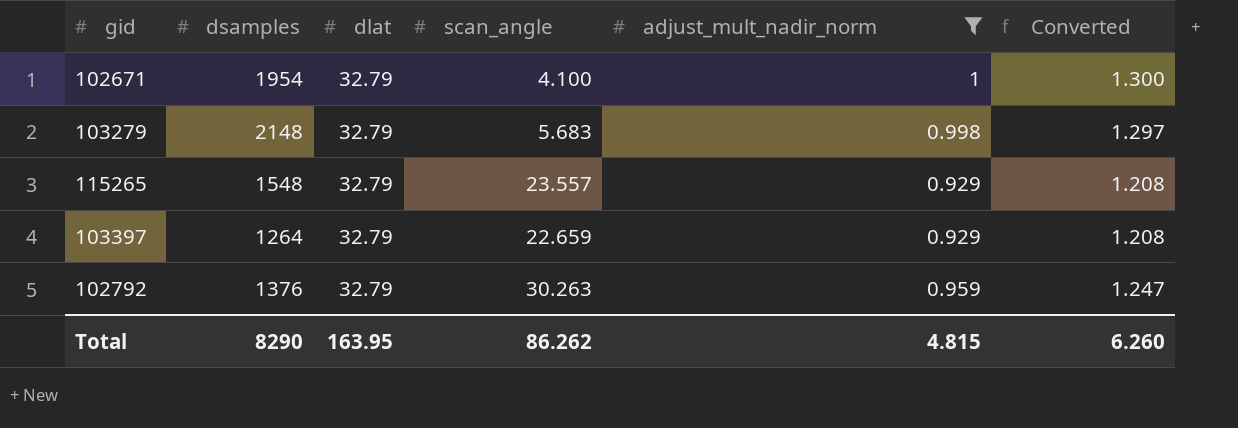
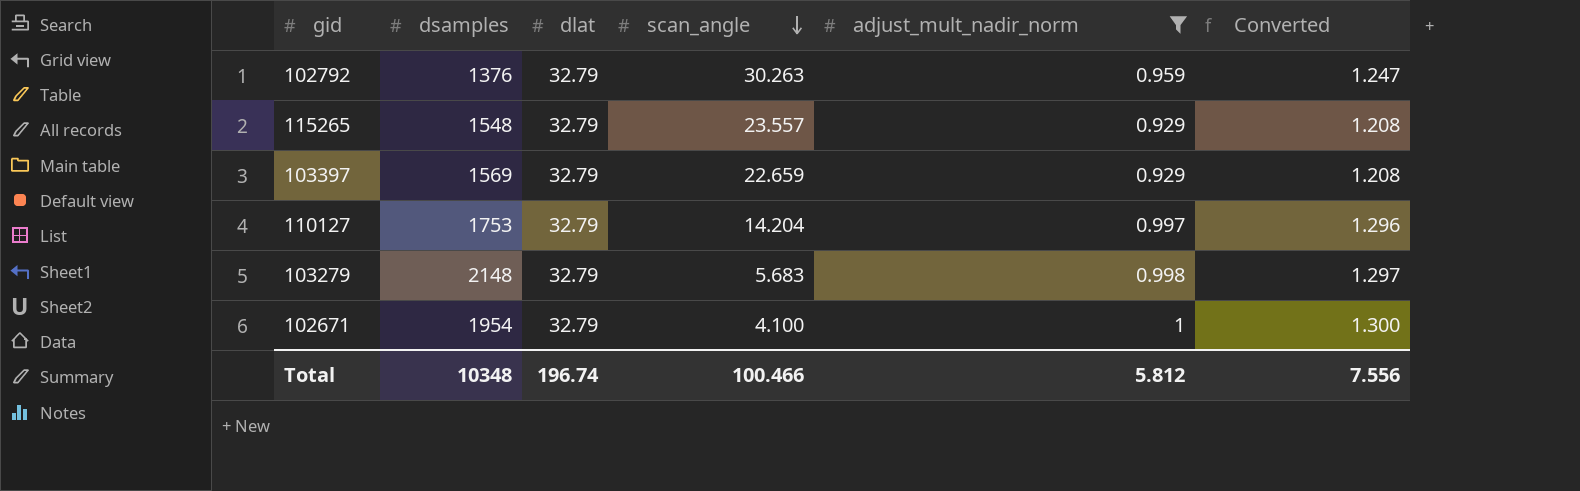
row order: none -> scan_angle descending
103397 | dsamples: 1264 -> 1569
row 110127: none -> 1753 | 32.79 | 14.204 | 0.997 | 1.296
Total | dsamples: 8290 -> 10348
Total | dlat: 163.95 -> 196.74
Total | scan_angle: 86.262 -> 100.466
Total | adjust_mult_nadir_norm: 4.815 -> 5.812
Total | Converted: 6.260 -> 7.556

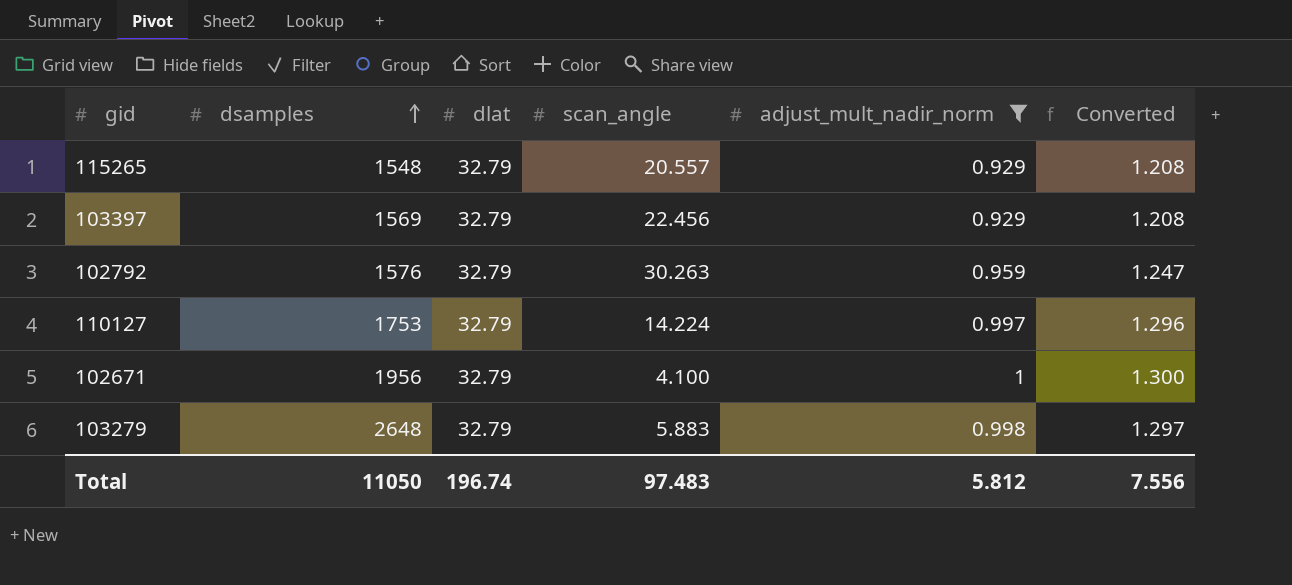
row order: scan_angle descending -> dsamples ascending
115265 | scan_angle: 23.557 -> 20.557
103397 | scan_angle: 22.659 -> 22.456
102792 | dsamples: 1376 -> 1576
110127 | scan_angle: 14.204 -> 14.224
102671 | dsamples: 1954 -> 1956
103279 | dsamples: 2148 -> 2648
103279 | scan_angle: 5.683 -> 5.883
Total | dsamples: 10348 -> 11050
Total | scan_angle: 100.466 -> 97.483

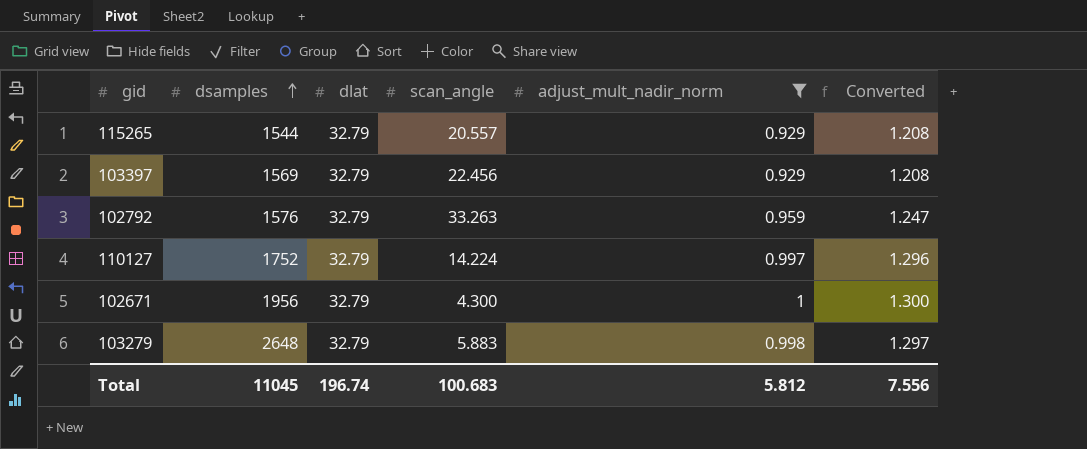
115265 | dsamples: 1548 -> 1544
102792 | scan_angle: 30.263 -> 33.263
110127 | dsamples: 1753 -> 1752
102671 | scan_angle: 4.100 -> 4.300
Total | dsamples: 11050 -> 11045
Total | scan_angle: 97.483 -> 100.683

